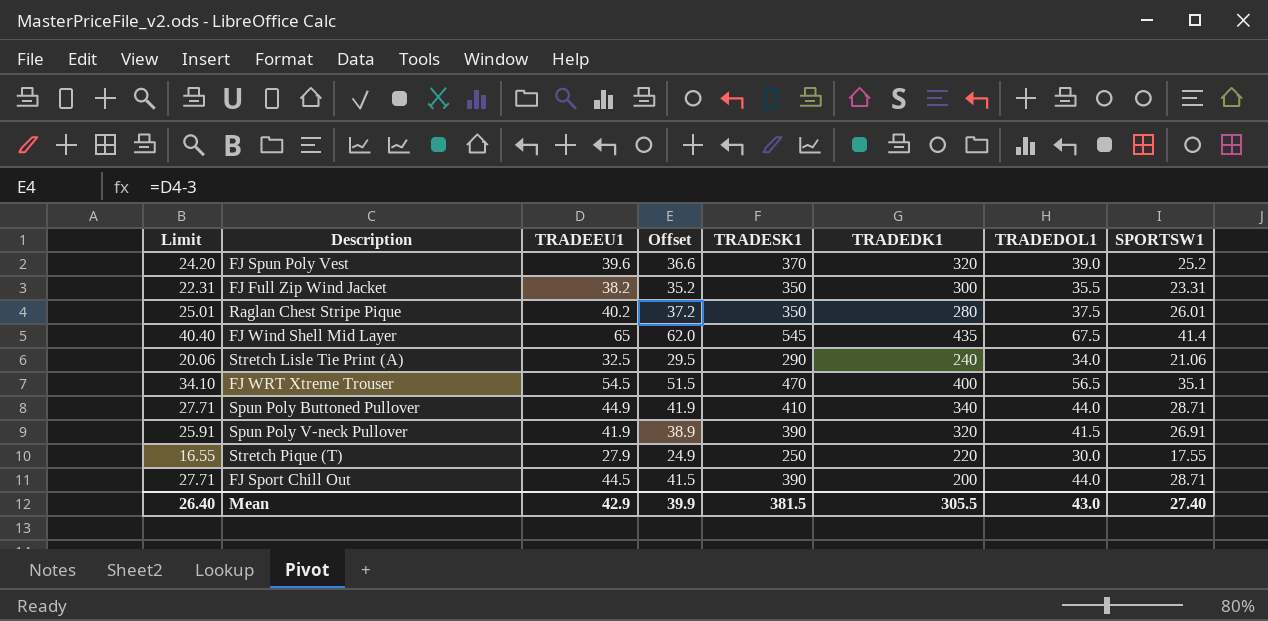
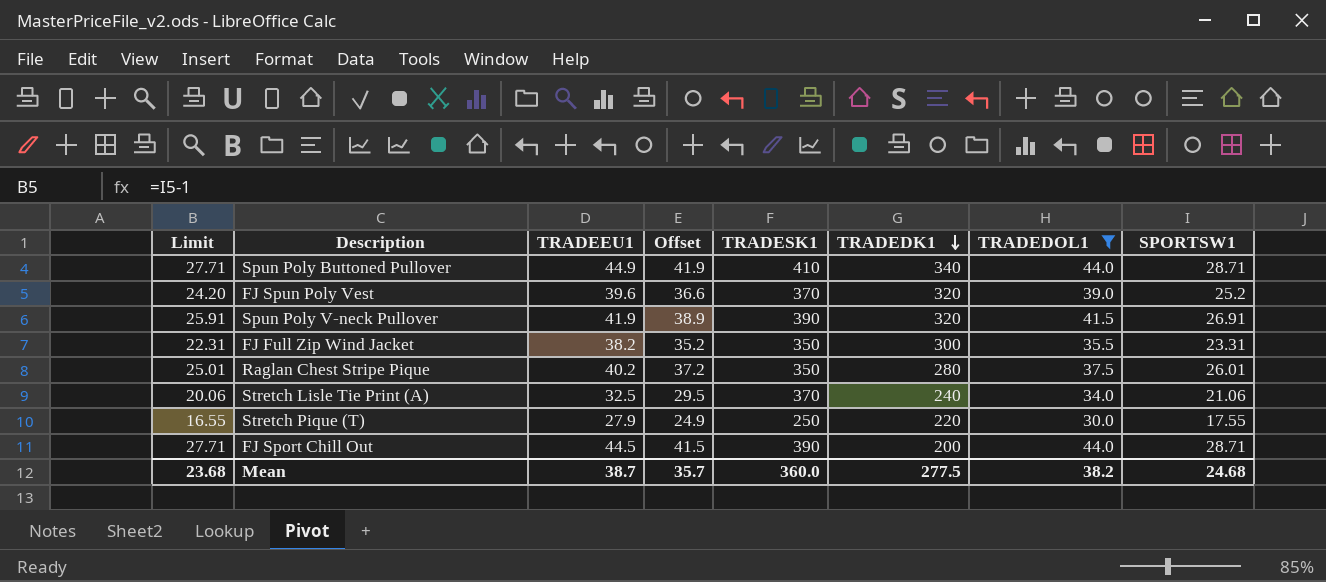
filter: none -> TRADEDOL1 <= 44.0
row order: none -> TRADEDK1 descending
Stretch Lisle Tie Print (A) | TRADESK1: 290 -> 370
Mean | Limit: 26.40 -> 23.68
Mean | TRADEEU1: 42.9 -> 38.7
Mean | Offset: 39.9 -> 35.7
Mean | TRADESK1: 381.5 -> 360.0
Mean | TRADEDK1: 305.5 -> 277.5
Mean | TRADEDOL1: 43.0 -> 38.2
Mean | SPORTSW1: 27.40 -> 24.68

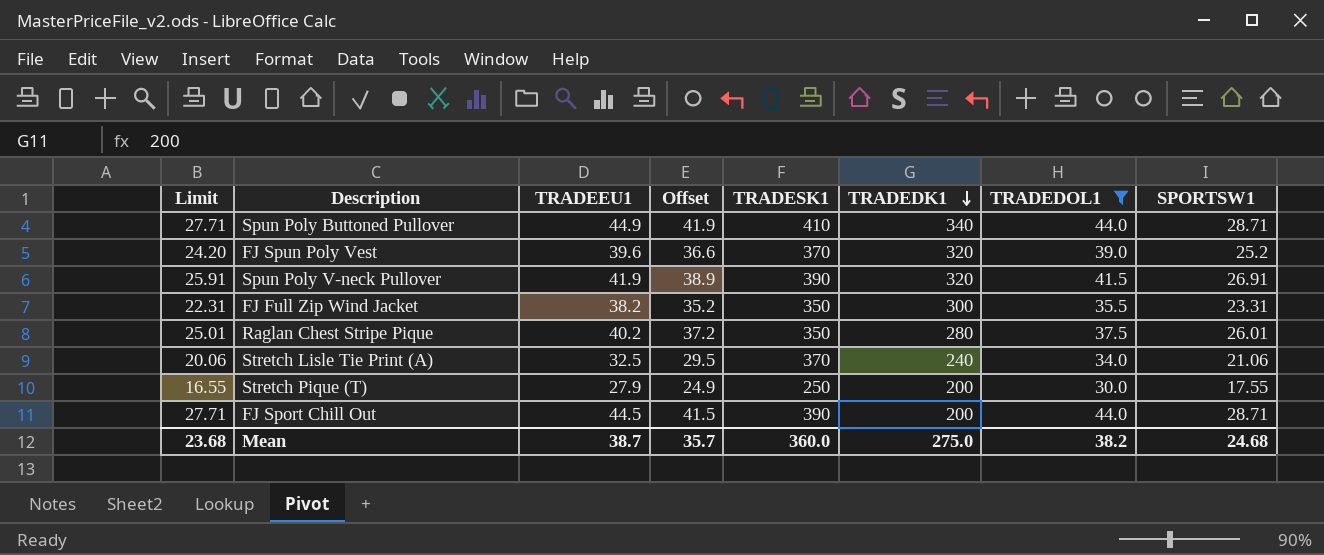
Stretch Pique (T) | TRADEDK1: 220 -> 200
Mean | TRADEDK1: 277.5 -> 275.0

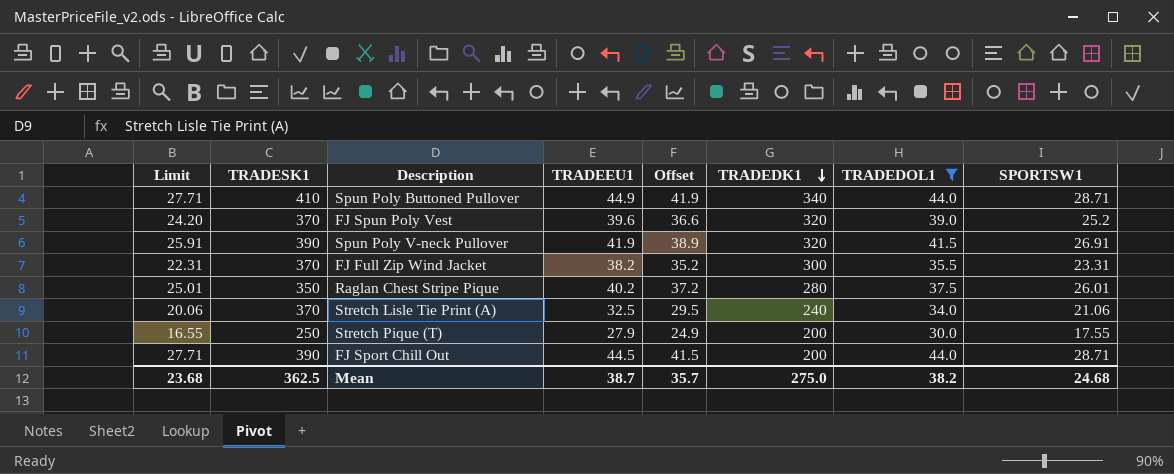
column TRADESK1 | position: 5 -> 2
FJ Full Zip Wind Jacket | TRADESK1: 350 -> 370
Mean | TRADESK1: 360.0 -> 362.5

